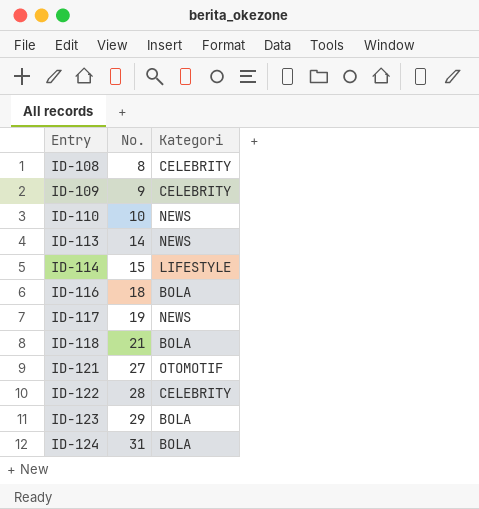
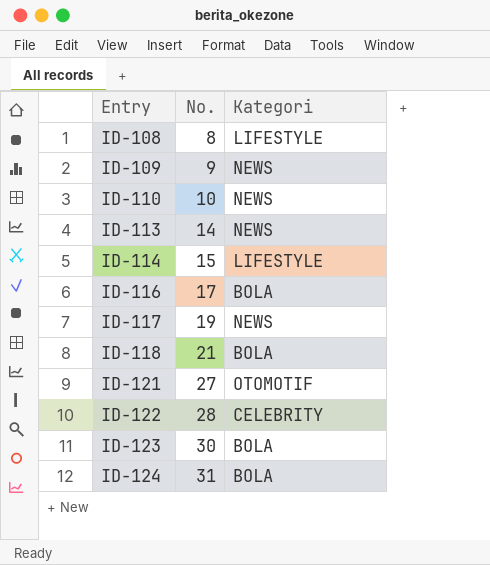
ID-108 | Kategori: CELEBRITY -> LIFESTYLE
ID-109 | Kategori: CELEBRITY -> NEWS
ID-116 | No.: 18 -> 17
ID-123 | No.: 29 -> 30

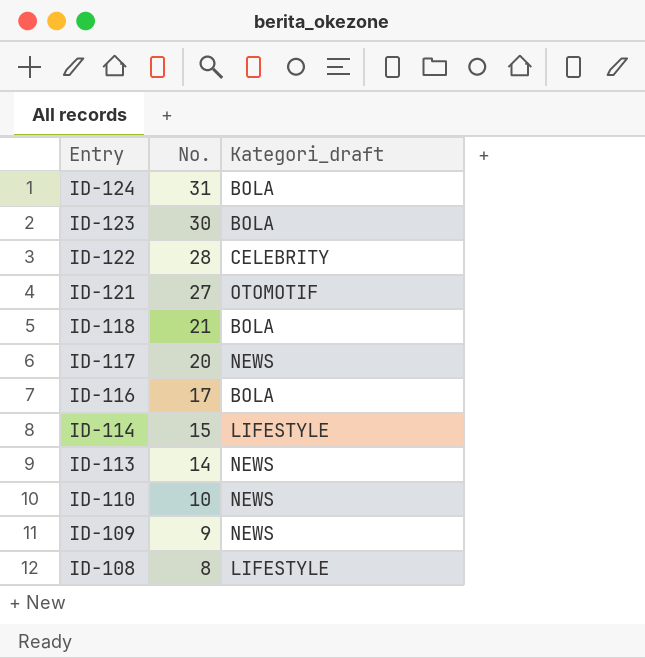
row order: Entry ascending -> Entry descending
column name: Kategori -> Kategori_draft
ID-117 | No.: 19 -> 20

